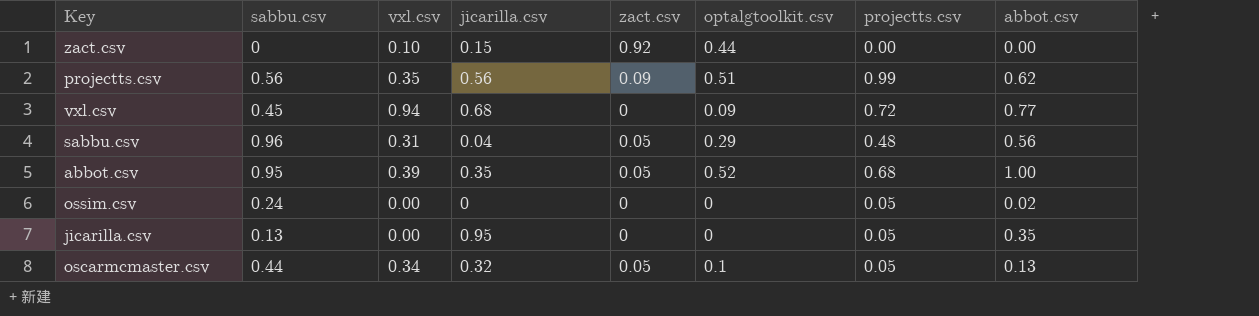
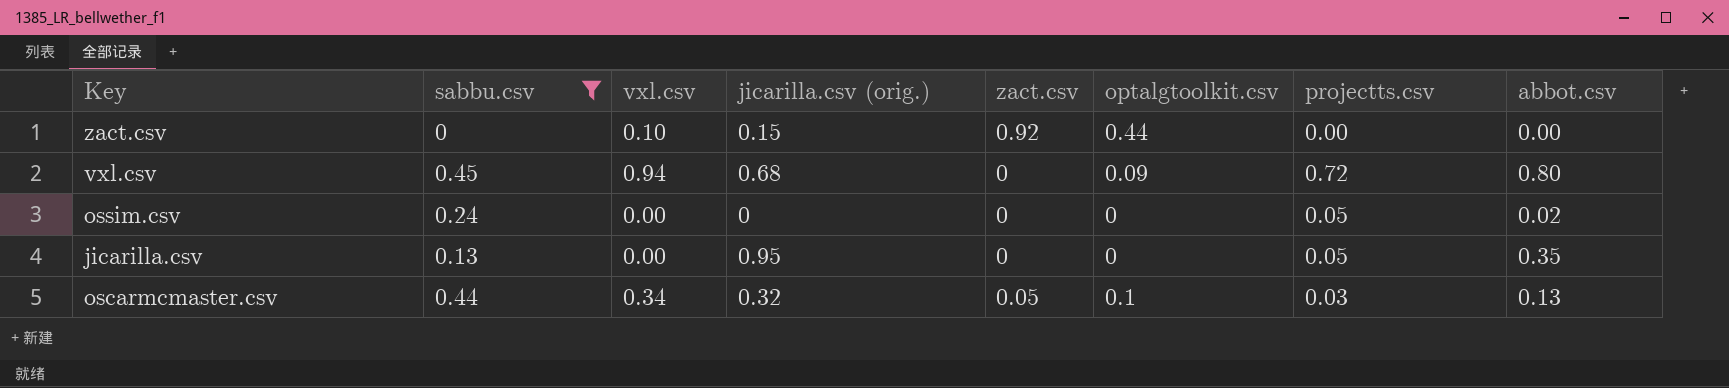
filter: none -> sabbu.csv <= 0.45
column name: jicarilla.csv -> jicarilla.csv (orig.)
vxl.csv | abbot.csv: 0.77 -> 0.80
oscarmcmaster.csv | projectts.csv: 0.05 -> 0.03

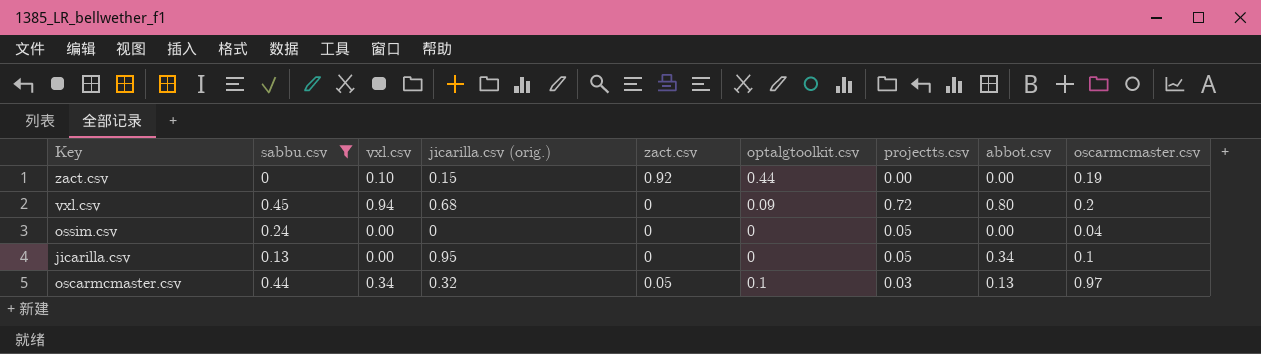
column oscarmcmaster.csv | position: none -> 9
ossim.csv | abbot.csv: 0.02 -> 0.00
jicarilla.csv | abbot.csv: 0.35 -> 0.34

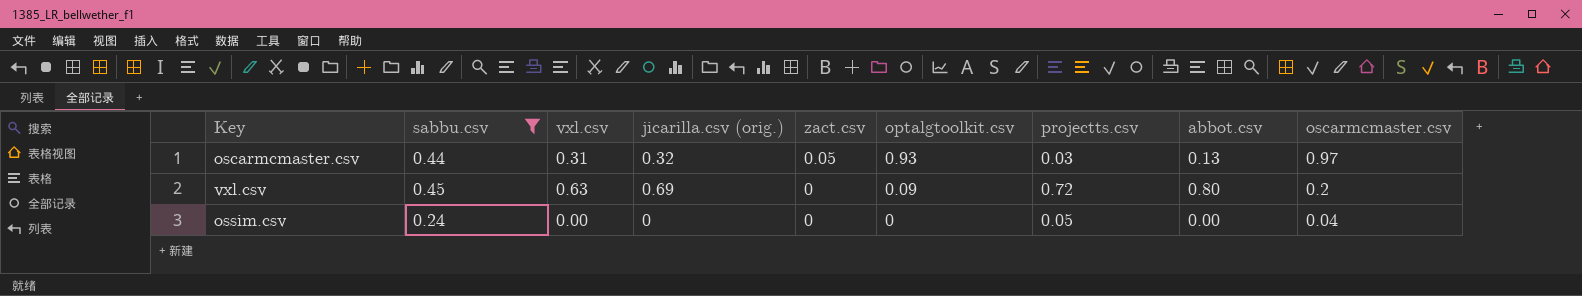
row order: none -> zact.csv descending
row zact.csv: 0 | 0.10 | 0.15 | 0.92 | 0.44 | 0.00 | 0.00 | 0.19 -> none
row jicarilla.csv: 0.13 | 0.00 | 0.95 | 0 | 0 | 0.05 | 0.34 | 0.1 -> none
oscarmcmaster.csv | vxl.csv: 0.34 -> 0.31
oscarmcmaster.csv | optalgtoolkit.csv: 0.1 -> 0.93
vxl.csv | vxl.csv: 0.94 -> 0.63
vxl.csv | jicarilla.csv (orig.): 0.68 -> 0.69

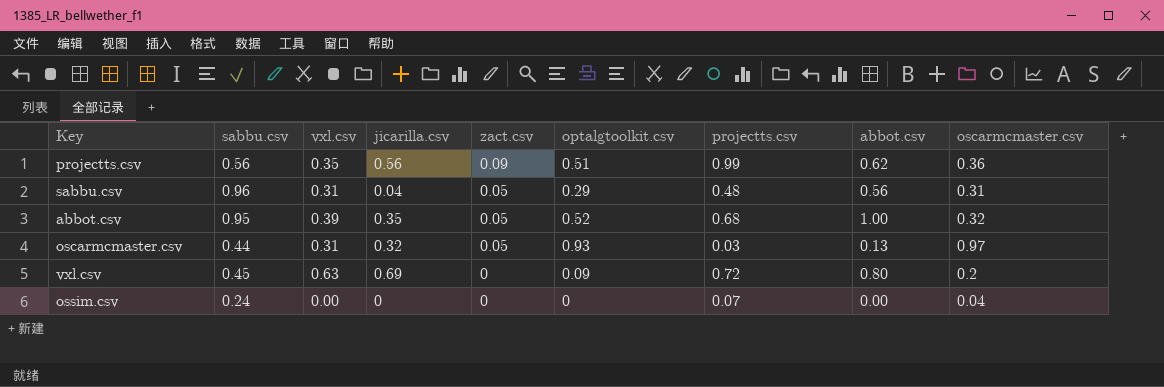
filter: sabbu.csv <= 0.45 -> none
column name: jicarilla.csv (orig.) -> jicarilla.csv
ossim.csv | projectts.csv: 0.05 -> 0.07

